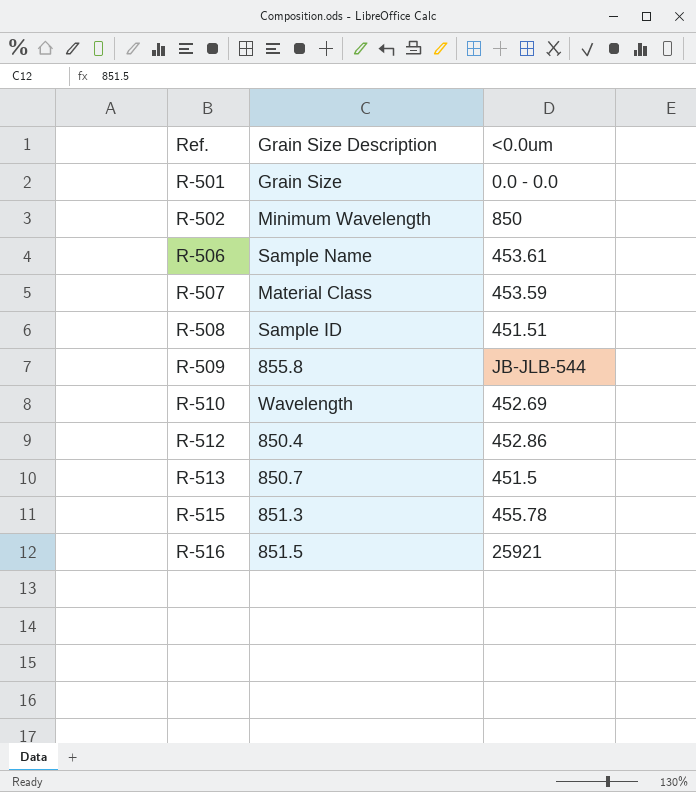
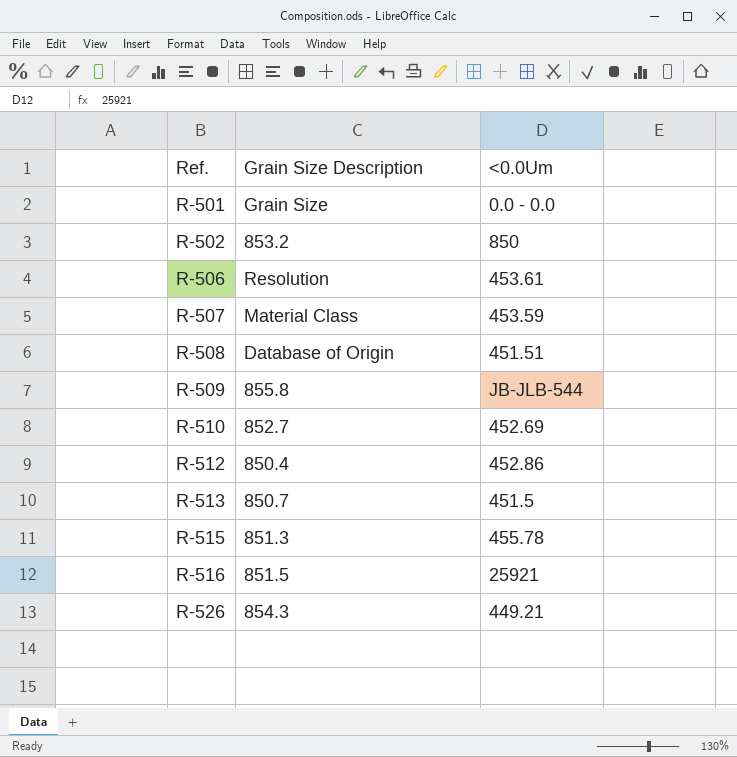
column name: <0.0um -> <0.0Um
R-502 | Grain Size Description: Minimum Wavelength -> 853.2
R-506 | Grain Size Description: Sample Name -> Resolution
R-508 | Grain Size Description: Sample ID -> Database of Origin
R-510 | Grain Size Description: Wavelength -> 852.7
row R-526: none -> 854.3 | 449.21

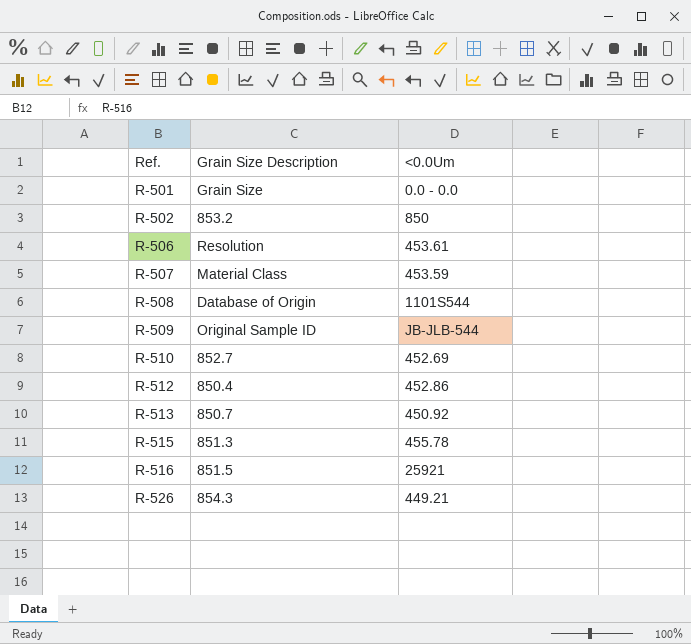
R-508 | <0.0Um: 451.51 -> 1101S544
R-509 | Grain Size Description: 855.8 -> Original Sample ID
R-513 | <0.0Um: 451.5 -> 450.92

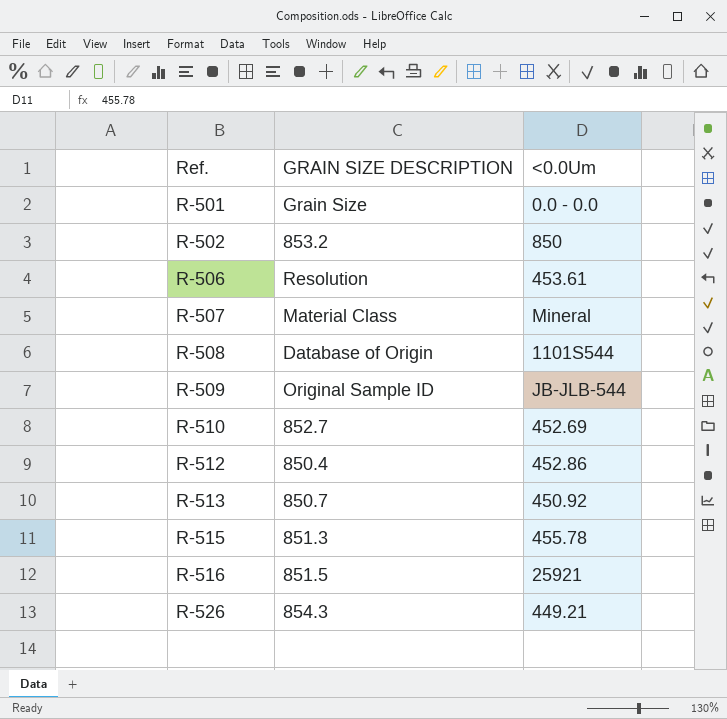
column name: Grain Size Description -> GRAIN SIZE DESCRIPTION
R-507 | <0.0Um: 453.59 -> Mineral

